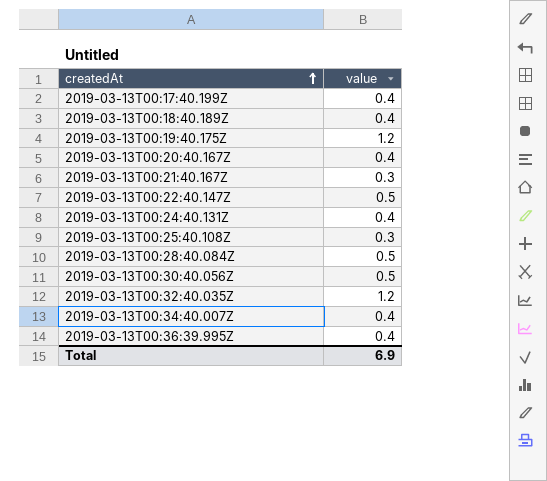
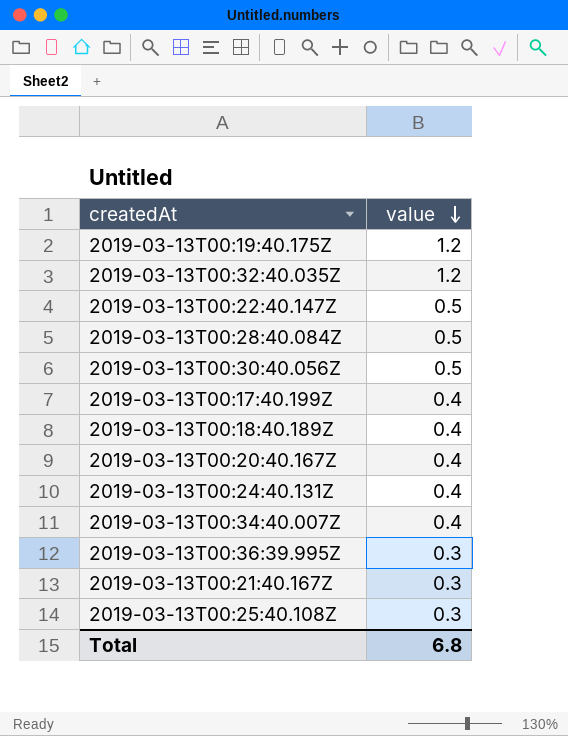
row order: createdAt ascending -> value descending
2019-03-13T00:36:39.995Z | value: 0.4 -> 0.3
Total | value: 6.9 -> 6.8

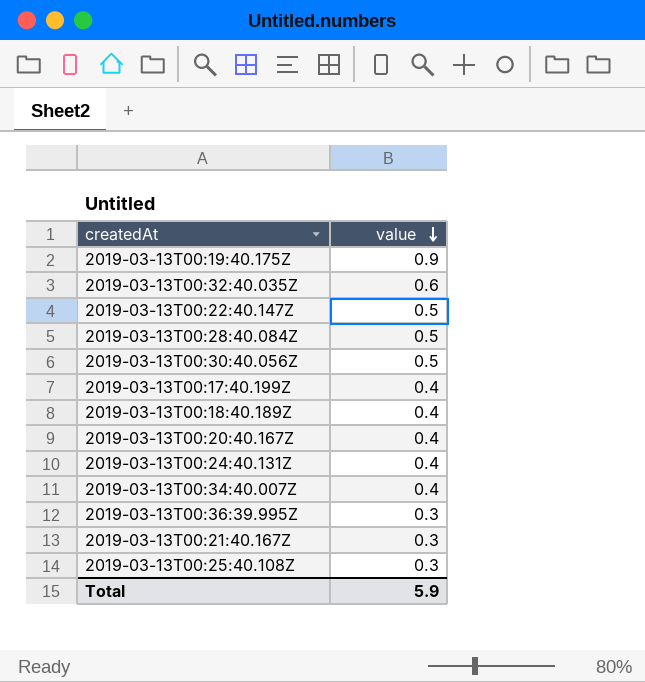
2019-03-13T00:19:40.175Z | value: 1.2 -> 0.9
2019-03-13T00:32:40.035Z | value: 1.2 -> 0.6
Total | value: 6.8 -> 5.9

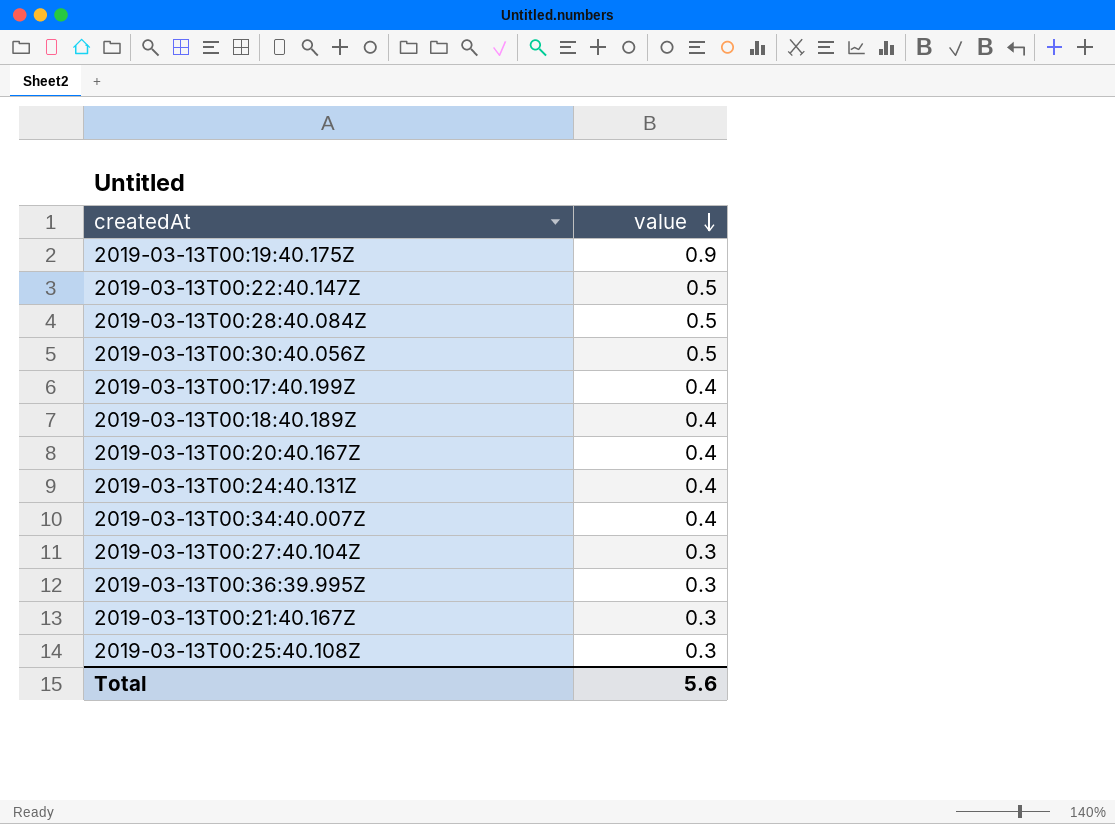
row 2019-03-13T00:32:40.035Z: 0.6 -> none
row 2019-03-13T00:27:40.104Z: none -> 0.3
Total | value: 5.9 -> 5.6

